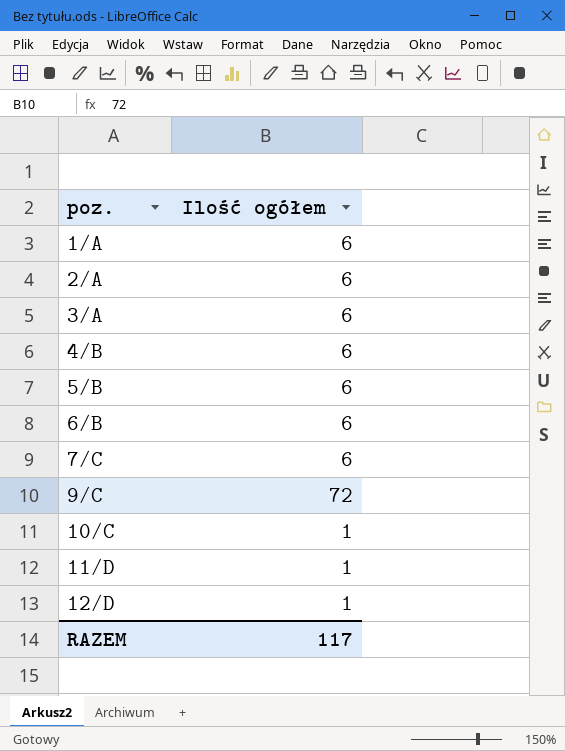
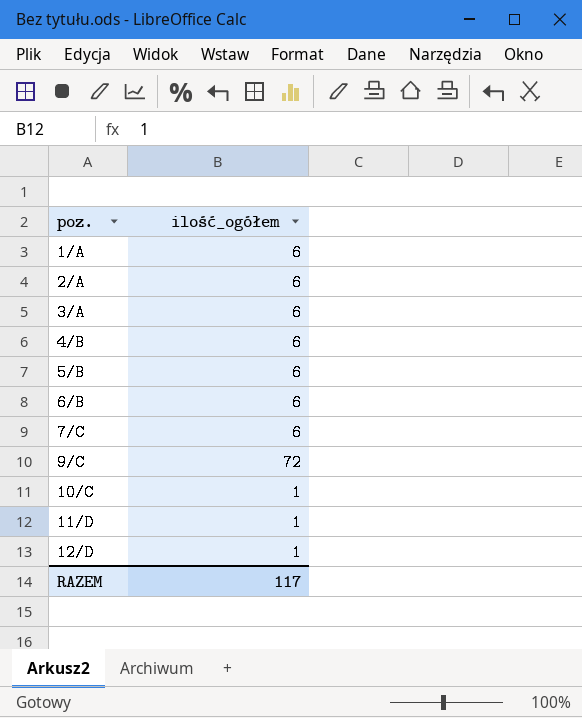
column name: Ilość ogółem -> ilość_ogółem

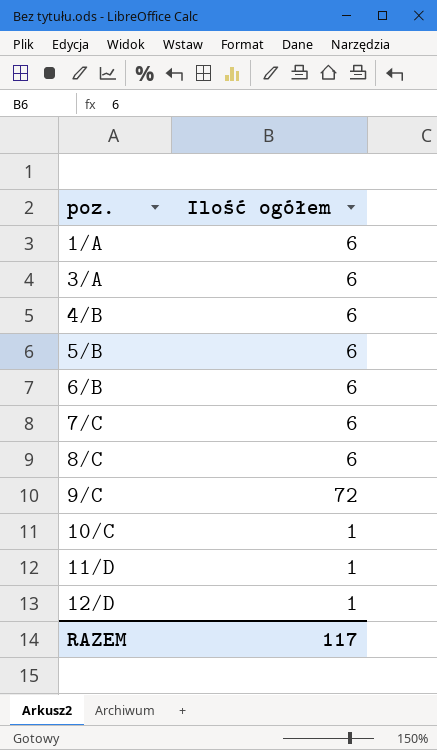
column name: ilość_ogółem -> Ilość ogółem
row 2/A: 6 -> none
row 8/C: none -> 6

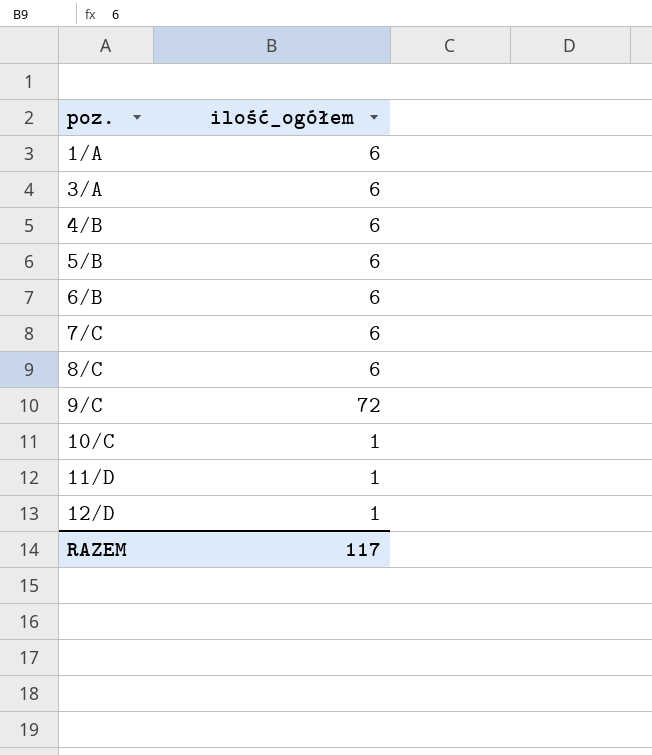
column name: Ilość ogółem -> ilość_ogółem

